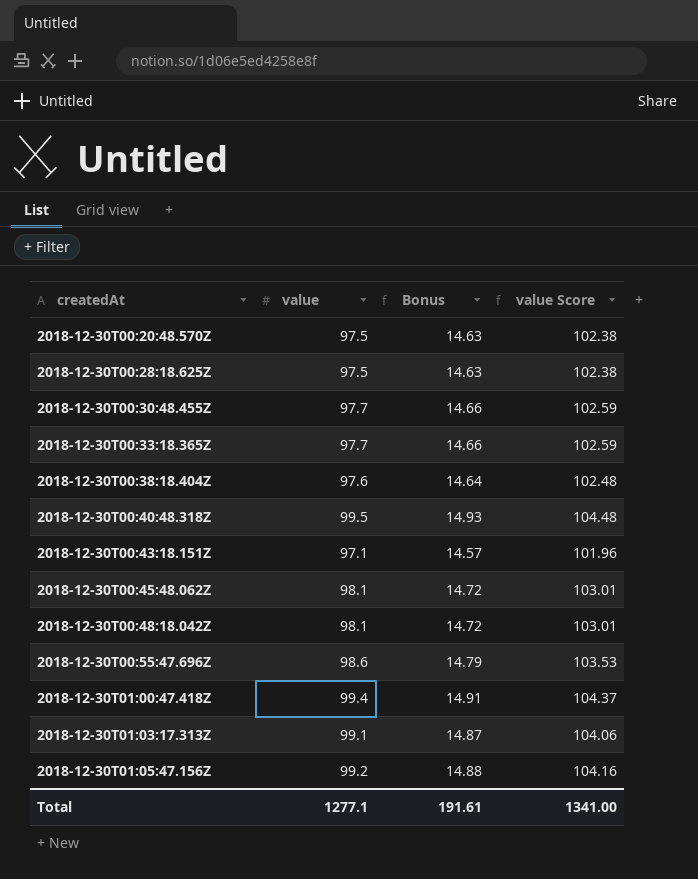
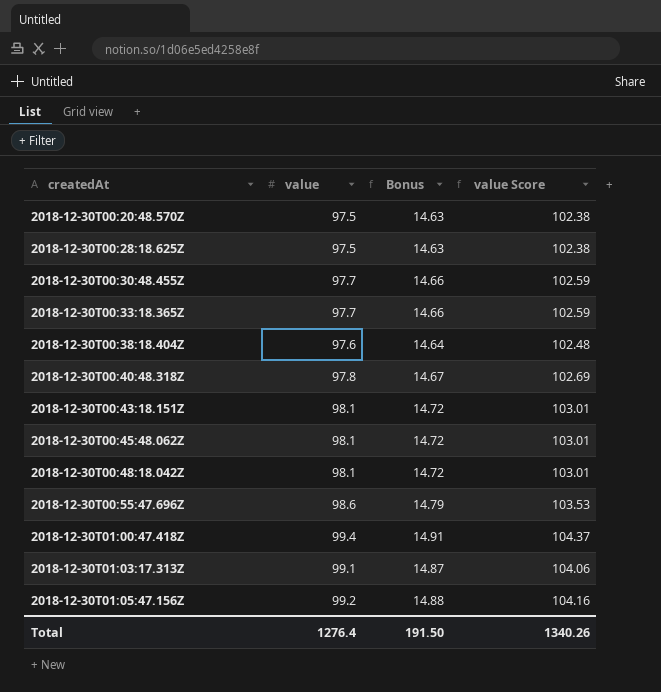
2018-12-30T00:40:48.318Z | value: 99.5 -> 97.8
2018-12-30T00:40:48.318Z | Bonus: 14.93 -> 14.67
2018-12-30T00:40:48.318Z | value Score: 104.48 -> 102.69
2018-12-30T00:43:18.151Z | value: 97.1 -> 98.1
2018-12-30T00:43:18.151Z | Bonus: 14.57 -> 14.72
2018-12-30T00:43:18.151Z | value Score: 101.96 -> 103.01
Total | value: 1277.1 -> 1276.4
Total | Bonus: 191.61 -> 191.50
Total | value Score: 1341.00 -> 1340.26

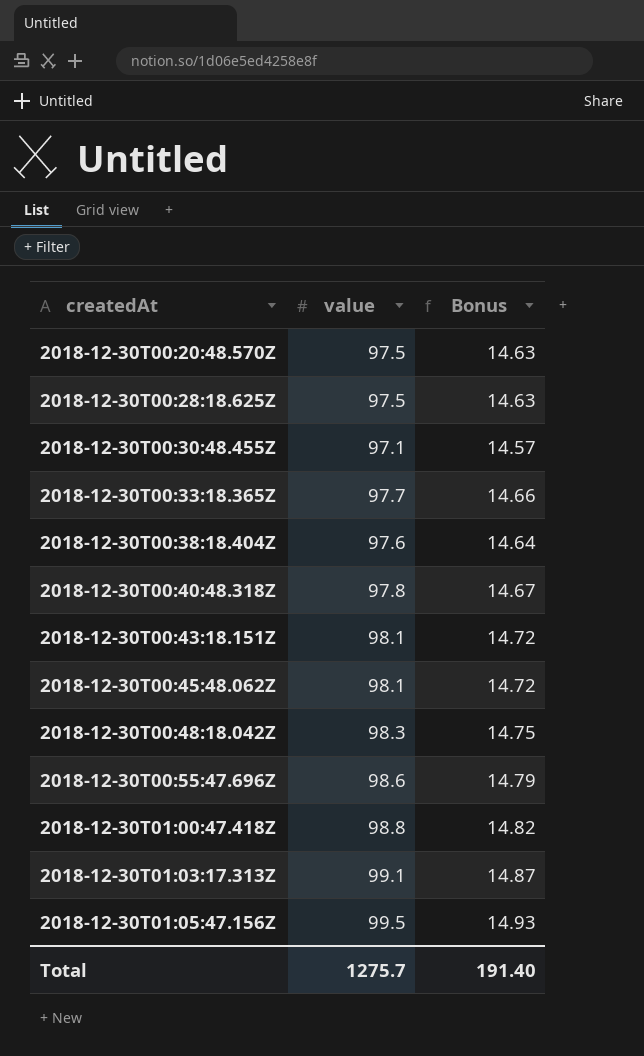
column value Score | formula: [value] * 1.05 -> none
2018-12-30T00:30:48.455Z | value: 97.7 -> 97.1
2018-12-30T00:30:48.455Z | Bonus: 14.66 -> 14.57
2018-12-30T00:48:18.042Z | value: 98.1 -> 98.3
2018-12-30T00:48:18.042Z | Bonus: 14.72 -> 14.75
2018-12-30T01:00:47.418Z | value: 99.4 -> 98.8
2018-12-30T01:00:47.418Z | Bonus: 14.91 -> 14.82
2018-12-30T01:05:47.156Z | value: 99.2 -> 99.5
2018-12-30T01:05:47.156Z | Bonus: 14.88 -> 14.93
Total | value: 1276.4 -> 1275.7
Total | Bonus: 191.50 -> 191.40

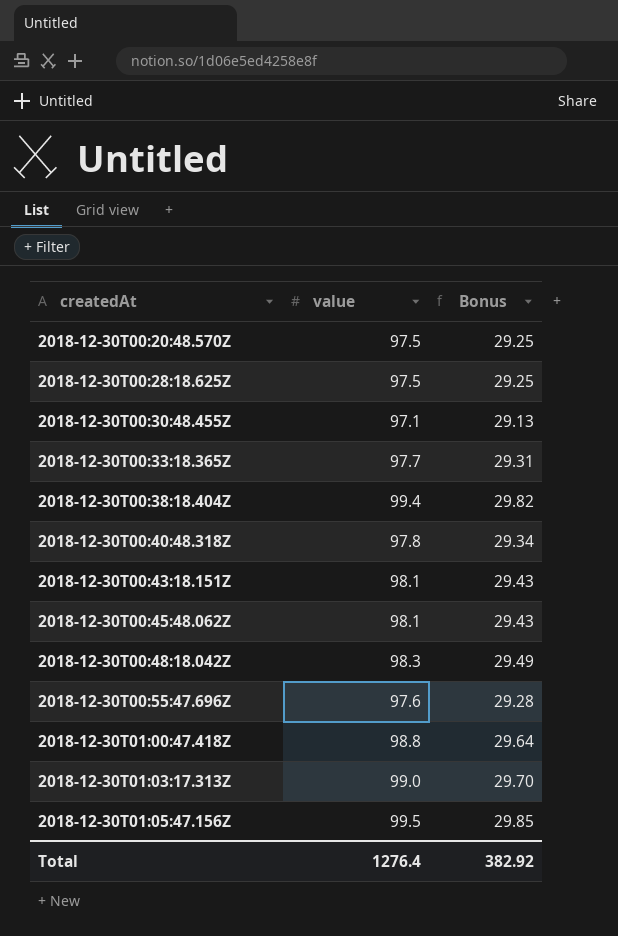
column Bonus | formula: [value] * 0.15 -> [value] * 0.3
2018-12-30T00:38:18.404Z | value: 97.6 -> 99.4
2018-12-30T00:55:47.696Z | value: 98.6 -> 97.6
2018-12-30T01:03:17.313Z | value: 99.1 -> 99.0
Total | value: 1275.7 -> 1276.4
Total | Bonus: 191.40 -> 382.92

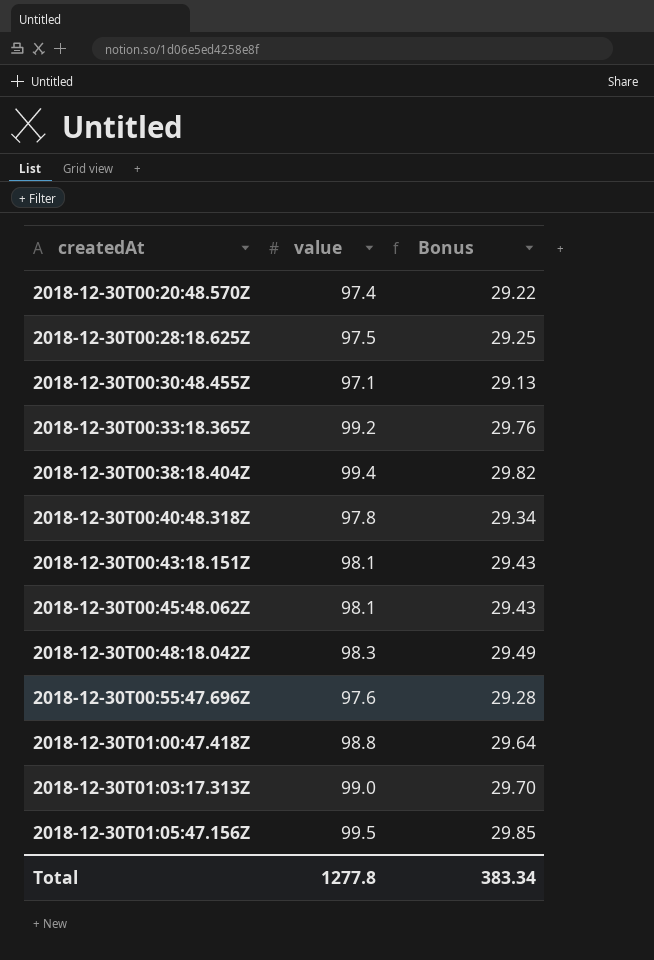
2018-12-30T00:20:48.570Z | value: 97.5 -> 97.4
2018-12-30T00:20:48.570Z | Bonus: 29.25 -> 29.22
2018-12-30T00:33:18.365Z | value: 97.7 -> 99.2
2018-12-30T00:33:18.365Z | Bonus: 29.31 -> 29.76
Total | value: 1276.4 -> 1277.8
Total | Bonus: 382.92 -> 383.34

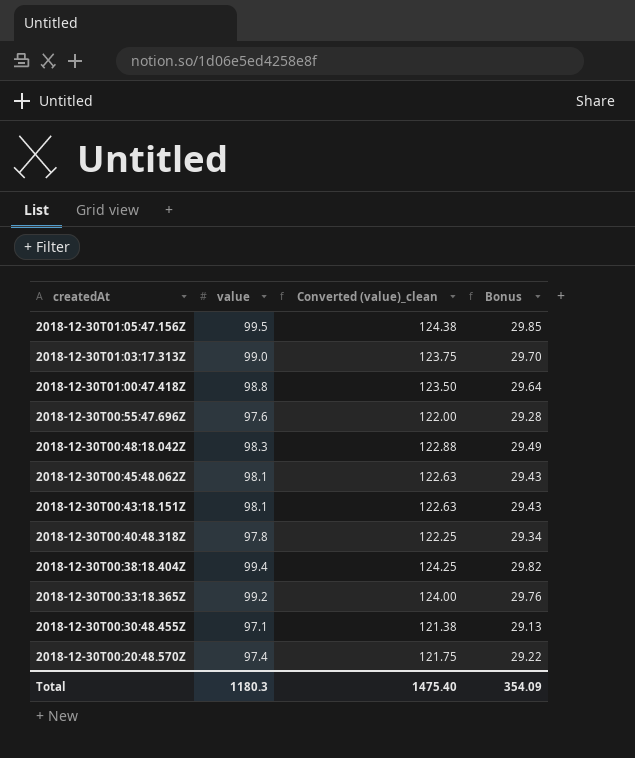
row order: createdAt ascending -> createdAt descending
column Converted (value)_clean | formula: none -> [value] * 1.25
row 2018-12-30T00:28:18.625Z: 97.5 | 29.25 -> none
Total | value: 1277.8 -> 1180.3
Total | Bonus: 383.34 -> 354.09

